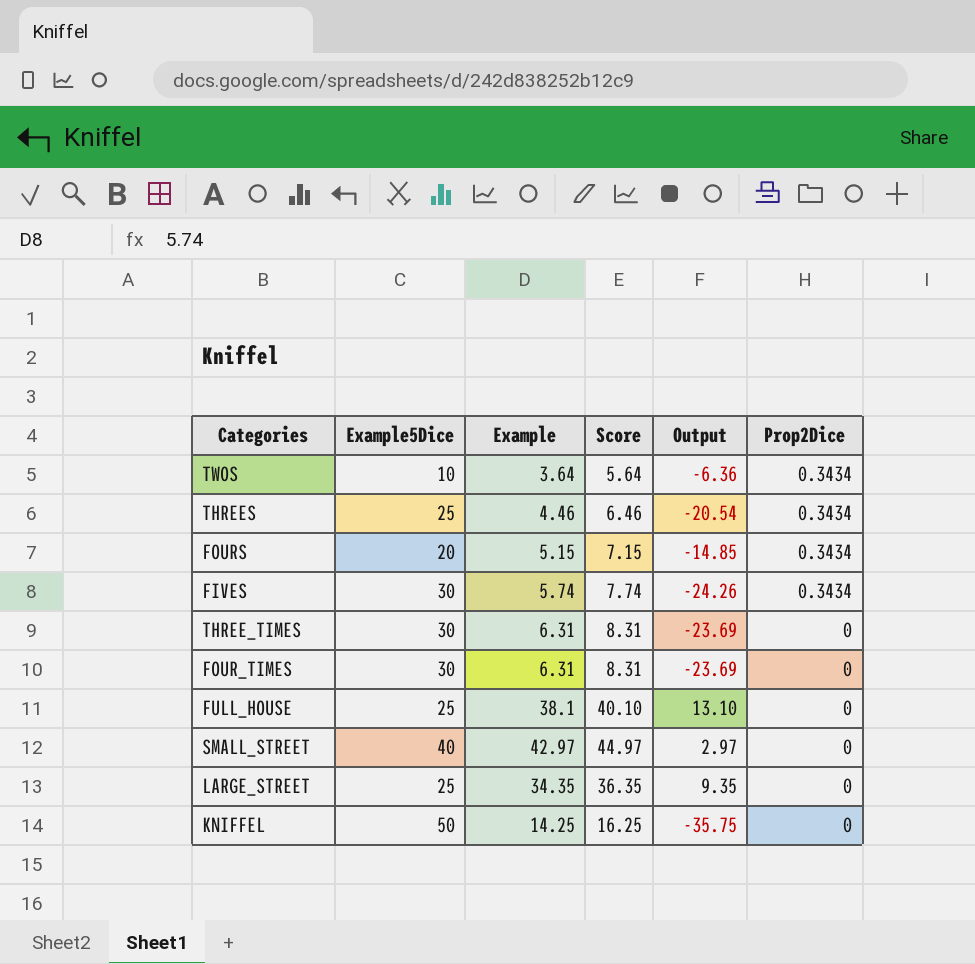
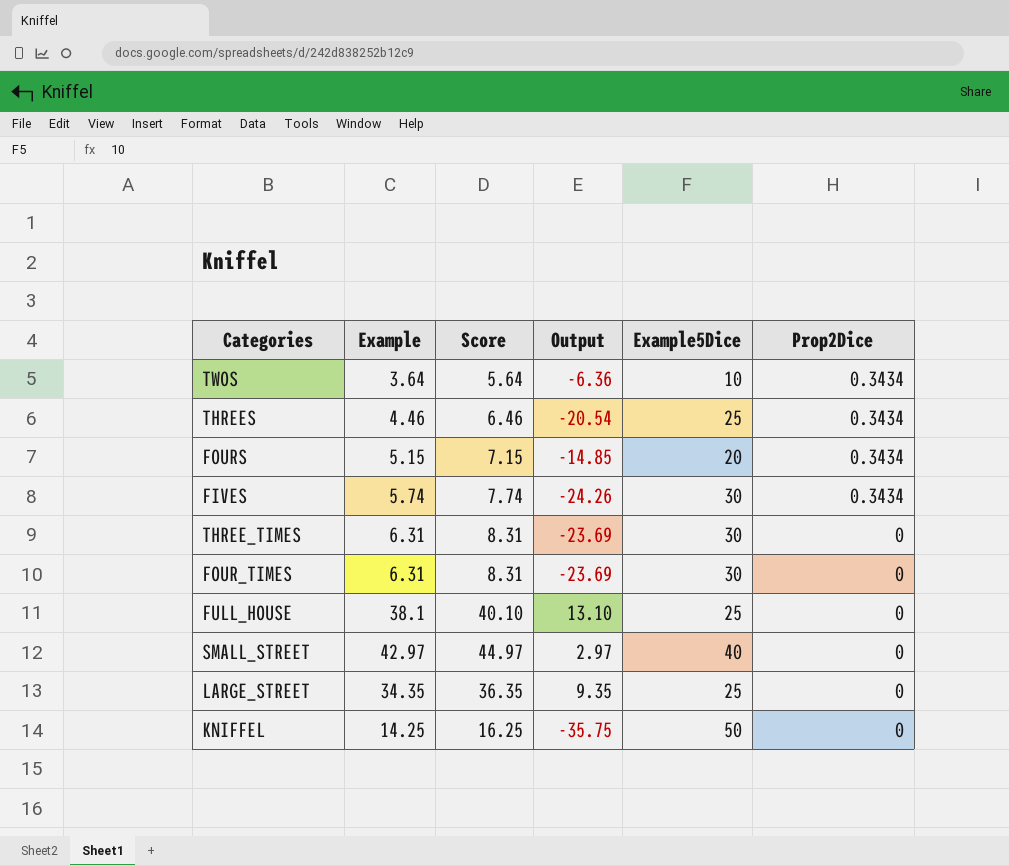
column Example5Dice | position: 2 -> 5

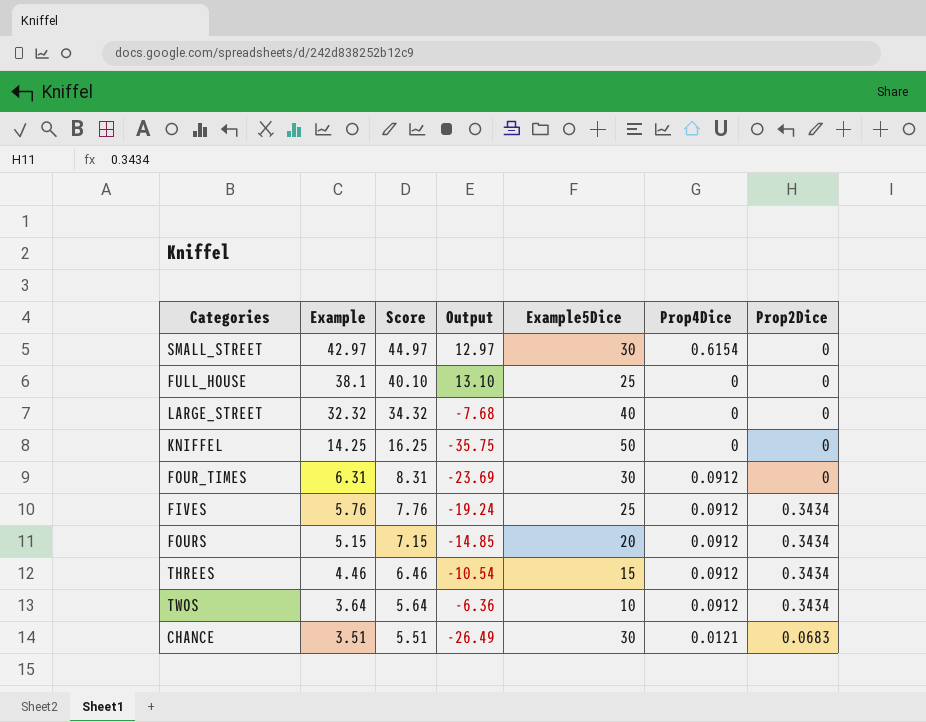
row order: Prop2Dice descending -> Example descending
column Prop4Dice | position: none -> 6
row THREE_TIMES: 6.31 | 8.31 | -23.69 | 30 | 0 -> none
SMALL_STREET | Output: 2.97 -> 12.97
SMALL_STREET | Example5Dice: 40 -> 30
LARGE_STREET | Example: 34.35 -> 32.32
LARGE_STREET | Score: 36.35 -> 34.32
LARGE_STREET | Output: 9.35 -> -7.68
LARGE_STREET | Example5Dice: 25 -> 40
FIVES | Example: 5.74 -> 5.76
FIVES | Score: 7.74 -> 7.76
FIVES | Output: -24.26 -> -19.24
FIVES | Example5Dice: 30 -> 25
THREES | Output: -20.54 -> -10.54
THREES | Example5Dice: 25 -> 15
row CHANCE: none -> 3.51 | 5.51 | -26.49 | 30 | 0.0121 | 0.0683

